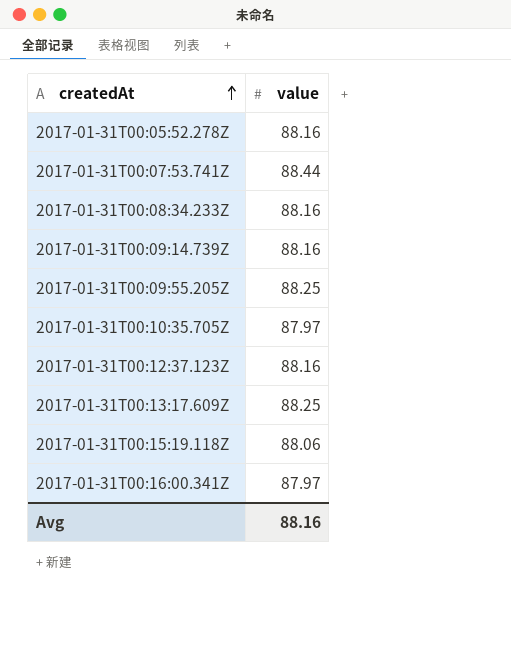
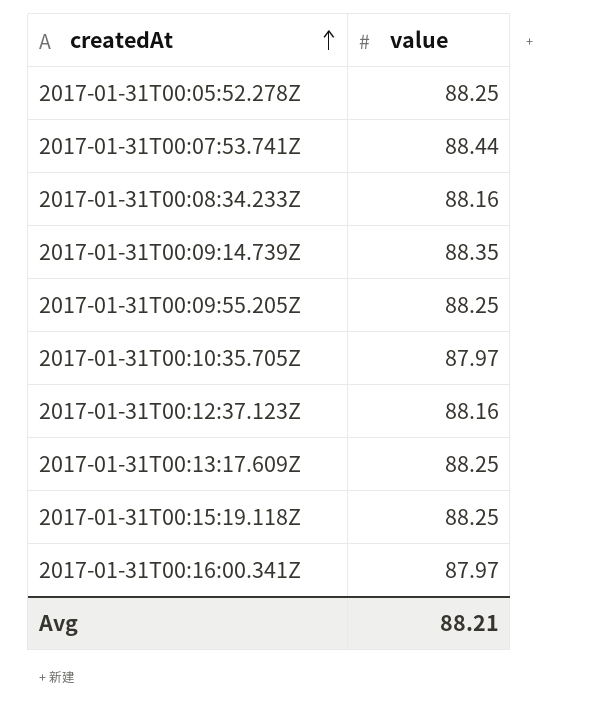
2017-01-31T00:05:52.278Z | value: 88.16 -> 88.25
2017-01-31T00:09:14.739Z | value: 88.16 -> 88.35
2017-01-31T00:15:19.118Z | value: 88.06 -> 88.25
Avg | value: 88.16 -> 88.21

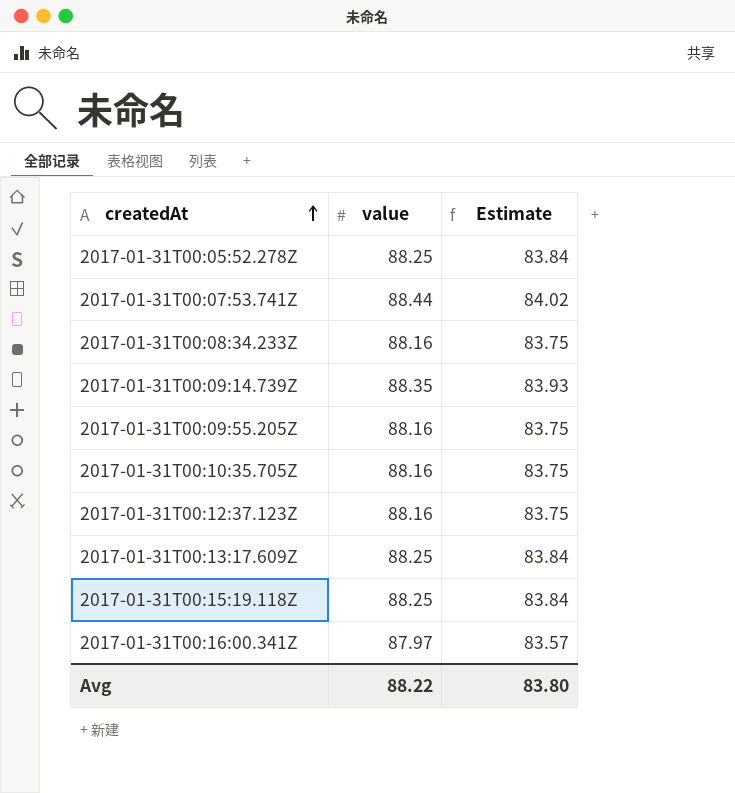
column Estimate | formula: none -> [value] * 0.95
2017-01-31T00:09:55.205Z | value: 88.25 -> 88.16
2017-01-31T00:10:35.705Z | value: 87.97 -> 88.16
Avg | value: 88.21 -> 88.22

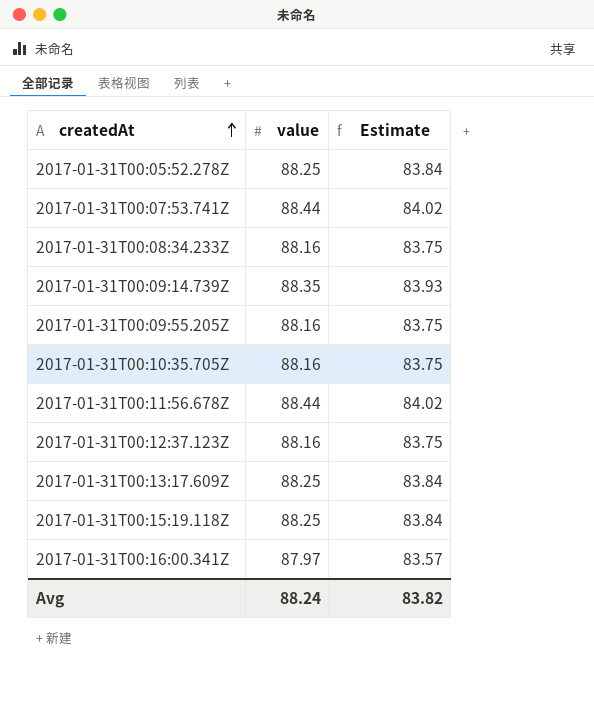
row 2017-01-31T00:11:56.678Z: none -> 88.44 | 84.02
Avg | value: 88.22 -> 88.24
Avg | Estimate: 83.80 -> 83.82

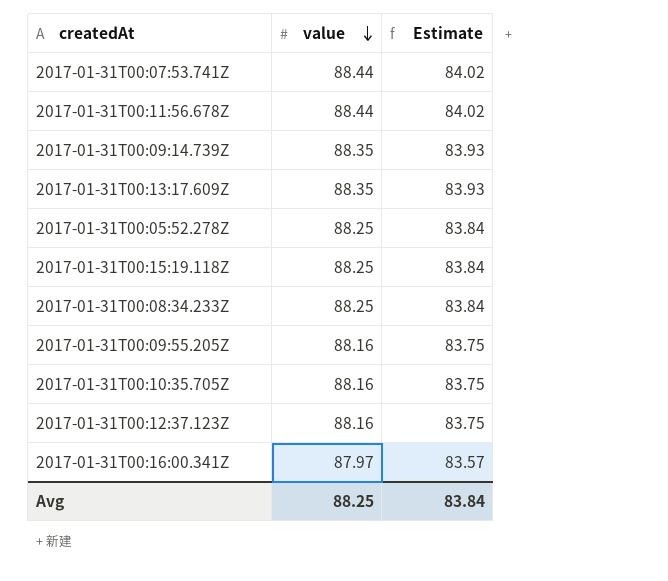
row order: createdAt ascending -> value descending
2017-01-31T00:13:17.609Z | value: 88.25 -> 88.35
2017-01-31T00:13:17.609Z | Estimate: 83.84 -> 83.93
2017-01-31T00:08:34.233Z | value: 88.16 -> 88.25
2017-01-31T00:08:34.233Z | Estimate: 83.75 -> 83.84
Avg | value: 88.24 -> 88.25
Avg | Estimate: 83.82 -> 83.84

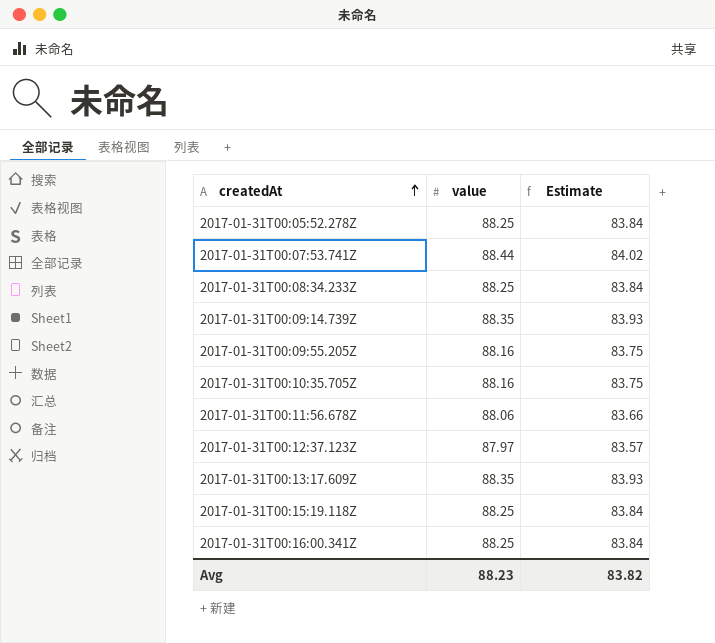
row order: value descending -> createdAt ascending
2017-01-31T00:11:56.678Z | value: 88.44 -> 88.06
2017-01-31T00:11:56.678Z | Estimate: 84.02 -> 83.66
2017-01-31T00:12:37.123Z | value: 88.16 -> 87.97
2017-01-31T00:12:37.123Z | Estimate: 83.75 -> 83.57
2017-01-31T00:16:00.341Z | value: 87.97 -> 88.25
2017-01-31T00:16:00.341Z | Estimate: 83.57 -> 83.84
Avg | value: 88.25 -> 88.23
Avg | Estimate: 83.84 -> 83.82

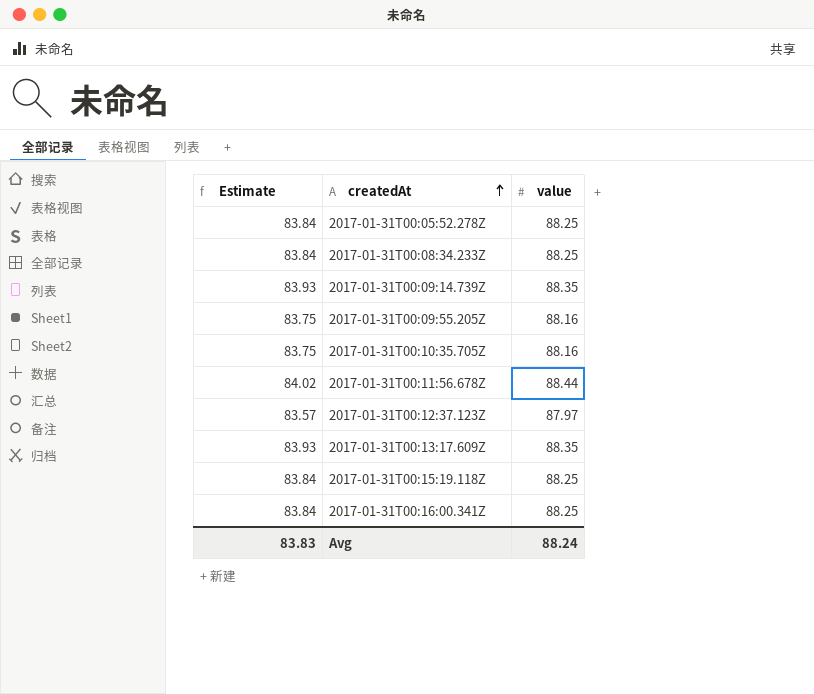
column Estimate | position: 3 -> 1
row 2017-01-31T00:07:53.741Z: 88.44 | 84.02 -> none
2017-01-31T00:11:56.678Z | Estimate: 83.66 -> 84.02
2017-01-31T00:11:56.678Z | value: 88.06 -> 88.44
Avg | Estimate: 83.82 -> 83.83
Avg | value: 88.23 -> 88.24

